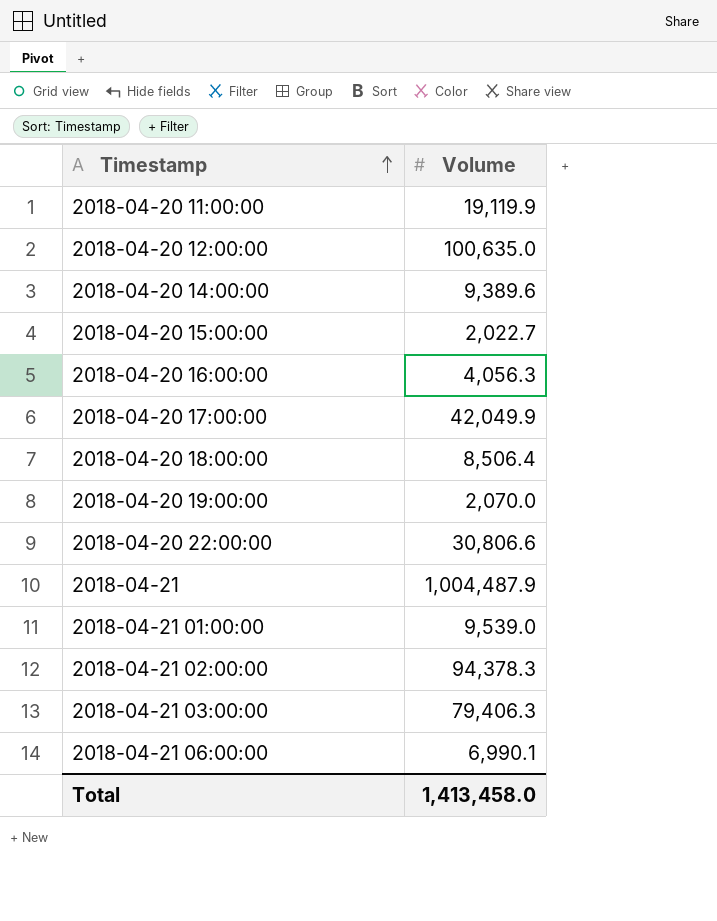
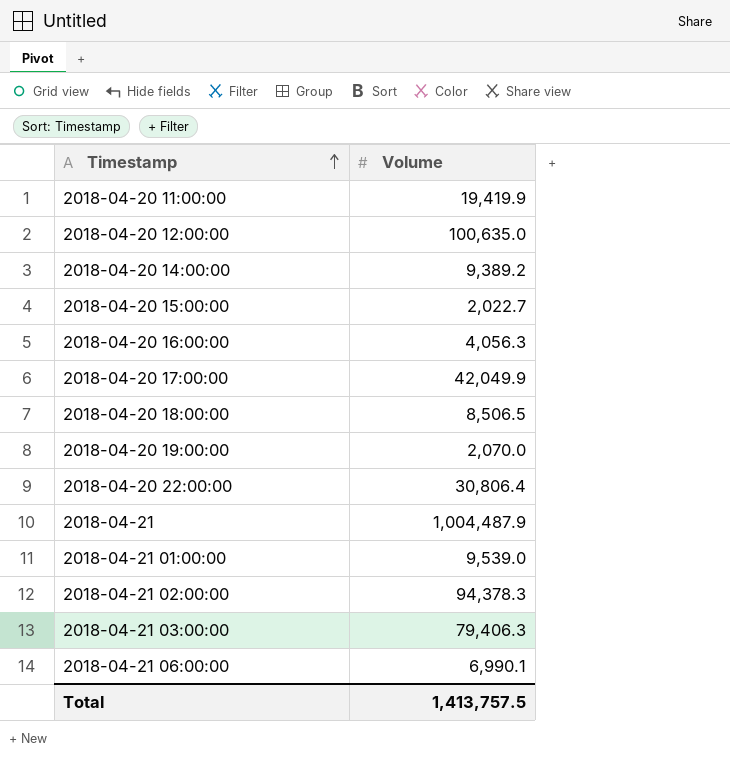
2018-04-20 11:00:00 | Volume: 19,119.9 -> 19,419.9
2018-04-20 14:00:00 | Volume: 9,389.6 -> 9,389.2
2018-04-20 18:00:00 | Volume: 8,506.4 -> 8,506.5
2018-04-20 22:00:00 | Volume: 30,806.6 -> 30,806.4
Total | Volume: 1,413,458.0 -> 1,413,757.5

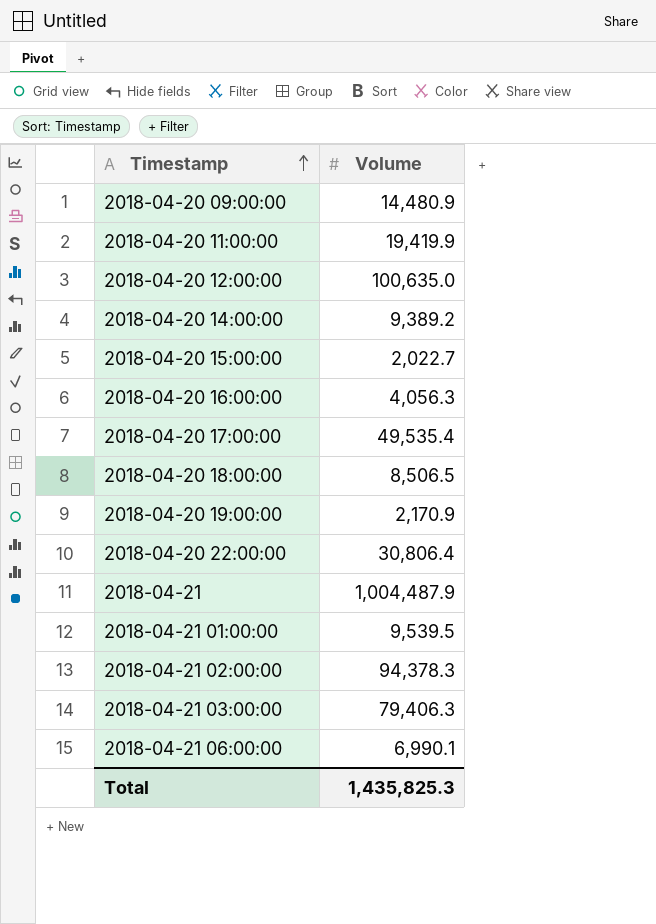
row 2018-04-20 09:00:00: none -> 14,480.9
2018-04-20 17:00:00 | Volume: 42,049.9 -> 49,535.4
2018-04-20 19:00:00 | Volume: 2,070.0 -> 2,170.9
2018-04-21 01:00:00 | Volume: 9,539.0 -> 9,539.5
Total | Volume: 1,413,757.5 -> 1,435,825.3

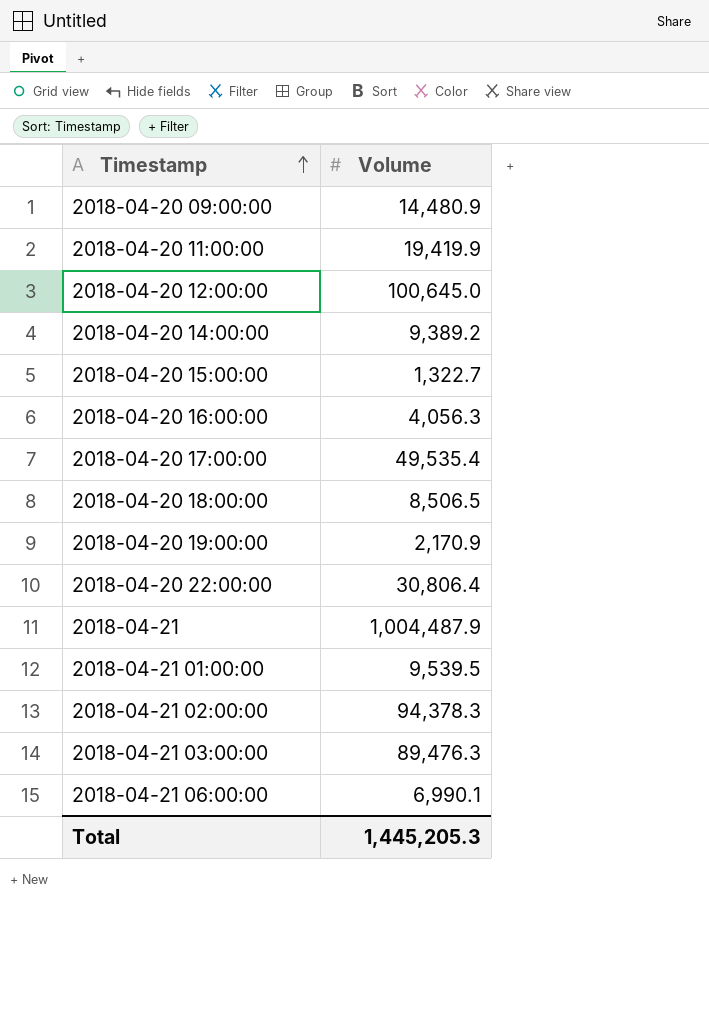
2018-04-20 12:00:00 | Volume: 100,635.0 -> 100,645.0
2018-04-20 15:00:00 | Volume: 2,022.7 -> 1,322.7
2018-04-21 03:00:00 | Volume: 79,406.3 -> 89,476.3
Total | Volume: 1,435,825.3 -> 1,445,205.3

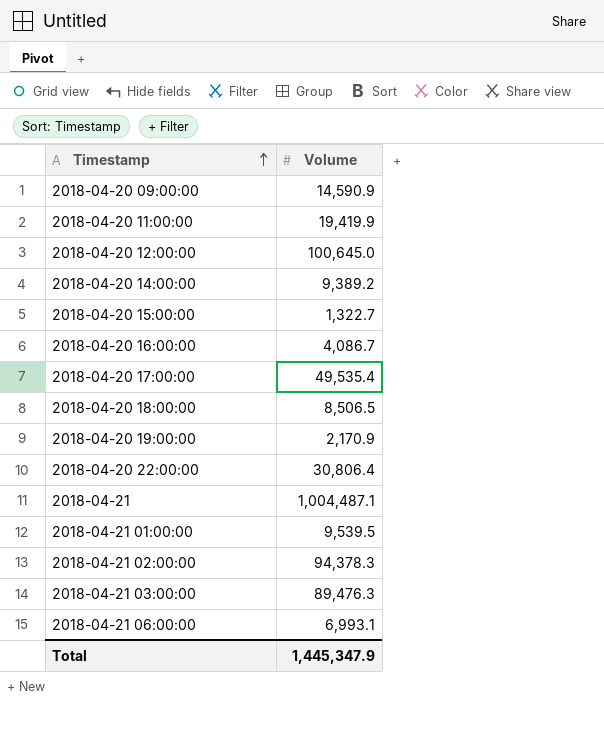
2018-04-20 09:00:00 | Volume: 14,480.9 -> 14,590.9
2018-04-20 16:00:00 | Volume: 4,056.3 -> 4,086.7
2018-04-21 | Volume: 1,004,487.9 -> 1,004,487.1
2018-04-21 06:00:00 | Volume: 6,990.1 -> 6,993.1
Total | Volume: 1,445,205.3 -> 1,445,347.9

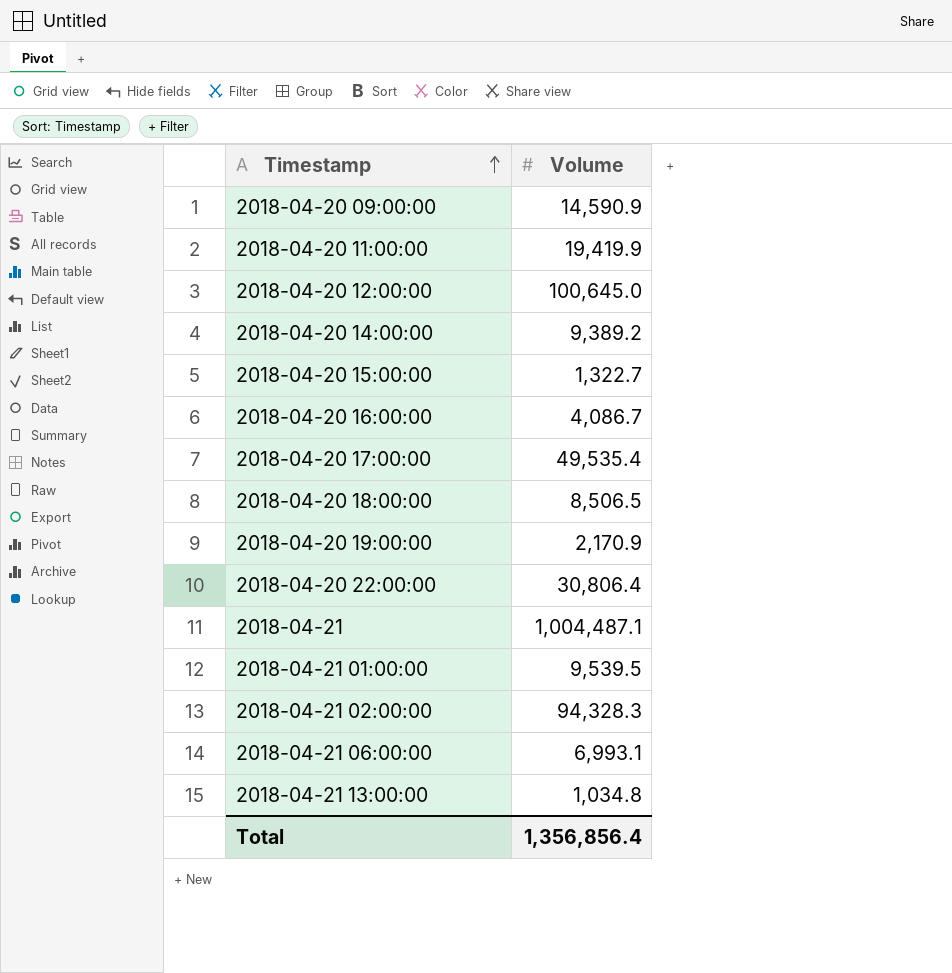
row 2018-04-21 03:00:00: 89,476.3 -> none
2018-04-21 02:00:00 | Volume: 94,378.3 -> 94,328.3
row 2018-04-21 13:00:00: none -> 1,034.8
Total | Volume: 1,445,347.9 -> 1,356,856.4

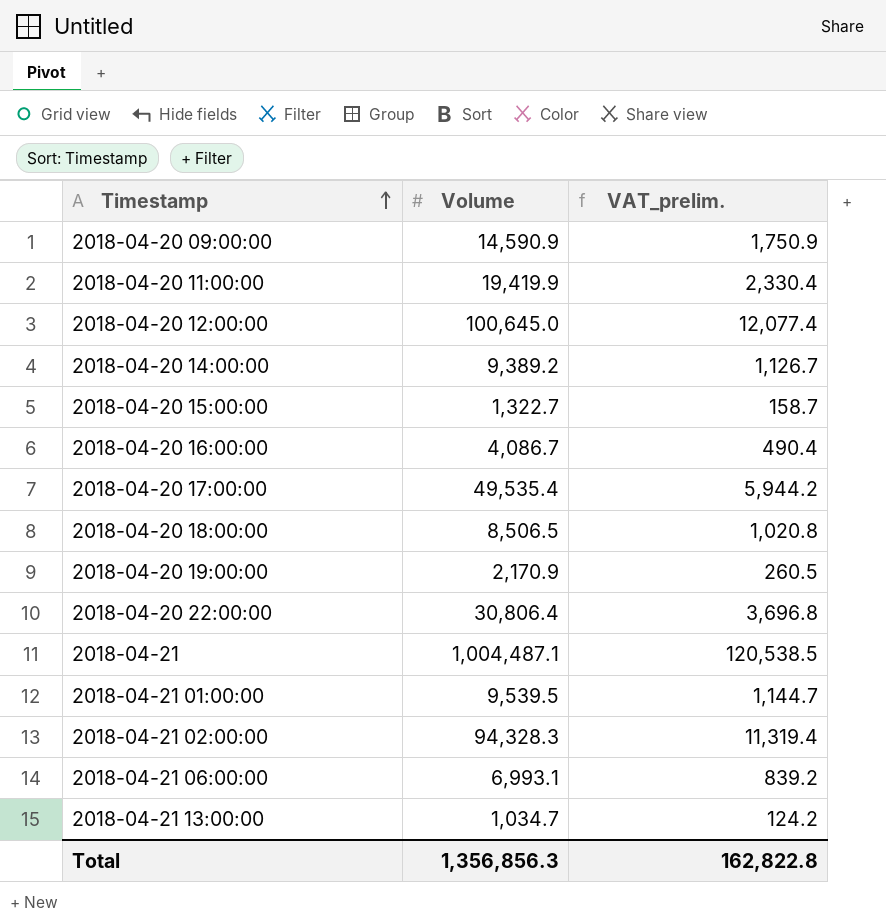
column VAT_prelim. | formula: none -> [Volume] * 0.12
2018-04-21 13:00:00 | Volume: 1,034.8 -> 1,034.7
Total | Volume: 1,356,856.4 -> 1,356,856.3

